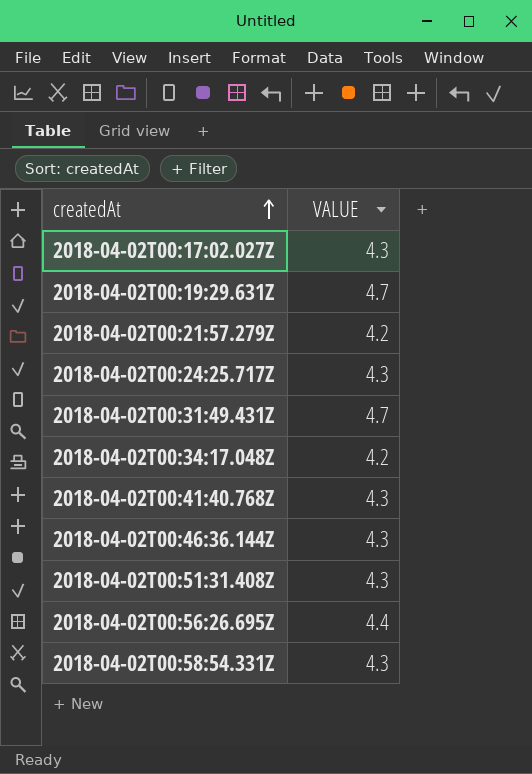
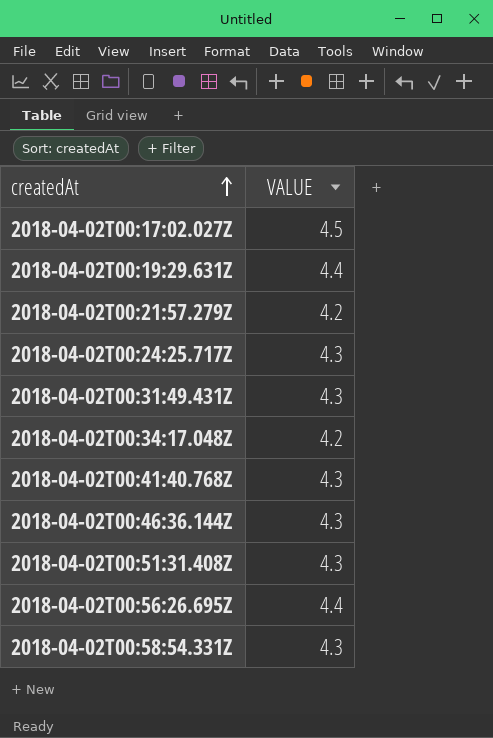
2018-04-02T00:17:02.027Z | VALUE: 4.3 -> 4.5
2018-04-02T00:19:29.631Z | VALUE: 4.7 -> 4.4
2018-04-02T00:31:49.431Z | VALUE: 4.7 -> 4.3

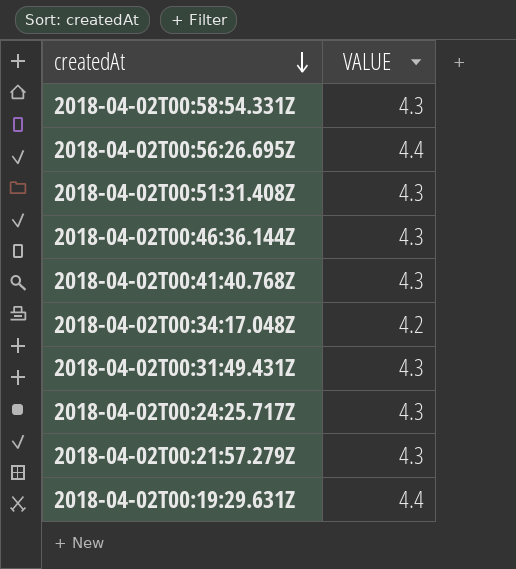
row order: createdAt ascending -> createdAt descending
row 2018-04-02T00:17:02.027Z: 4.5 -> none
2018-04-02T00:21:57.279Z | VALUE: 4.2 -> 4.3

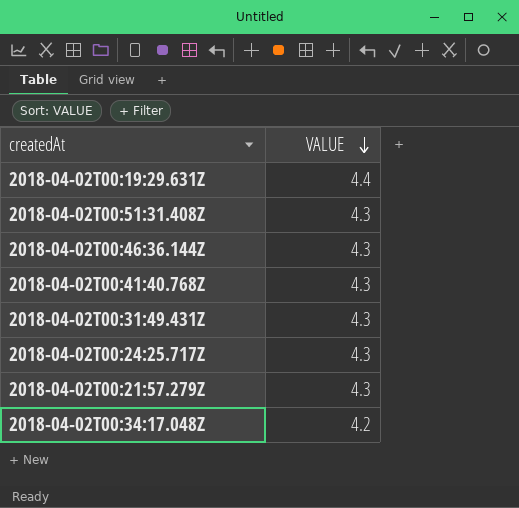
row order: createdAt descending -> VALUE descending
row 2018-04-02T00:58:54.331Z: 4.3 -> none
row 2018-04-02T00:56:26.695Z: 4.4 -> none

